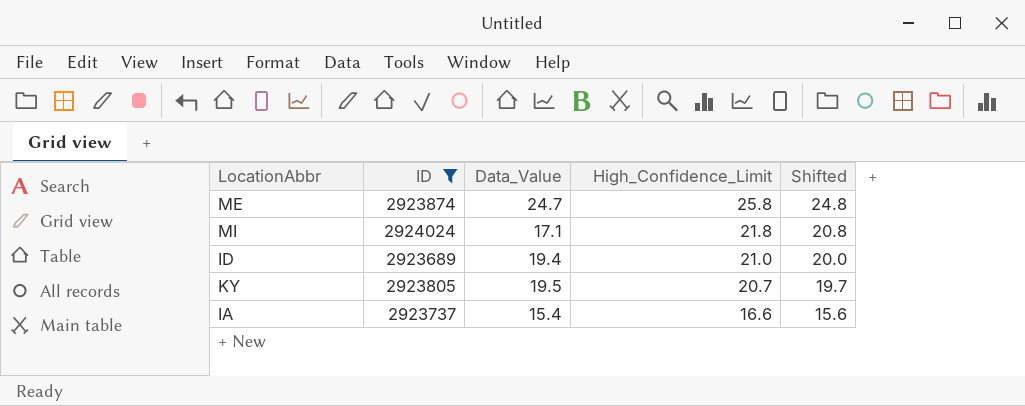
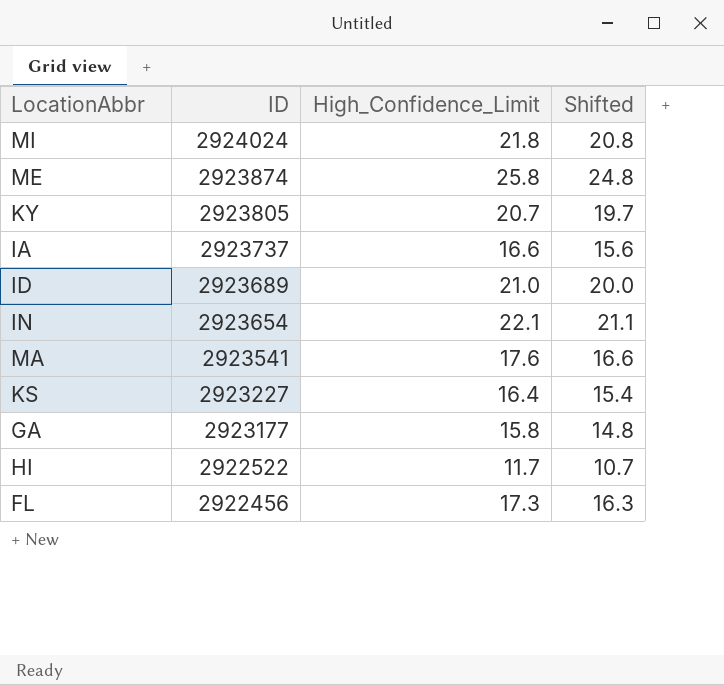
filter: ID >= 2923689 -> none
row order: High_Confidence_Limit descending -> ID descending
column Data_Value | position: 3 -> none

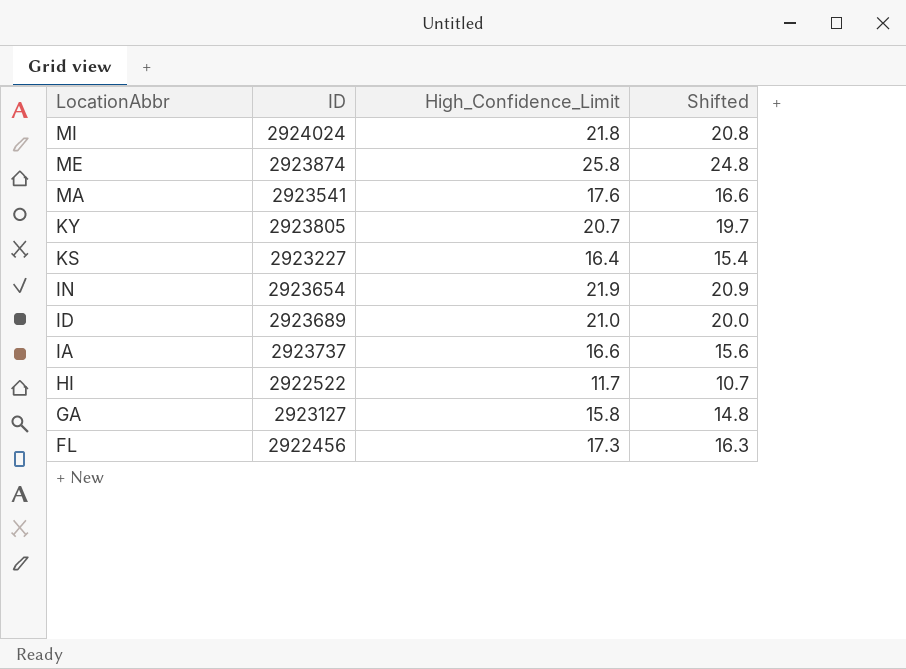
row order: ID descending -> LocationAbbr descending
IN | High_Confidence_Limit: 22.1 -> 21.9
IN | Shifted: 21.1 -> 20.9
GA | ID: 2923177 -> 2923127

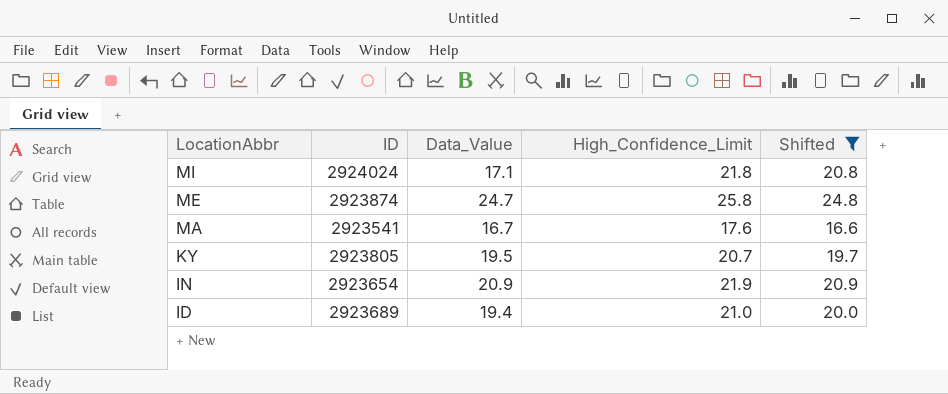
filter: none -> Shifted >= 16.6
column Data_Value | position: none -> 3

